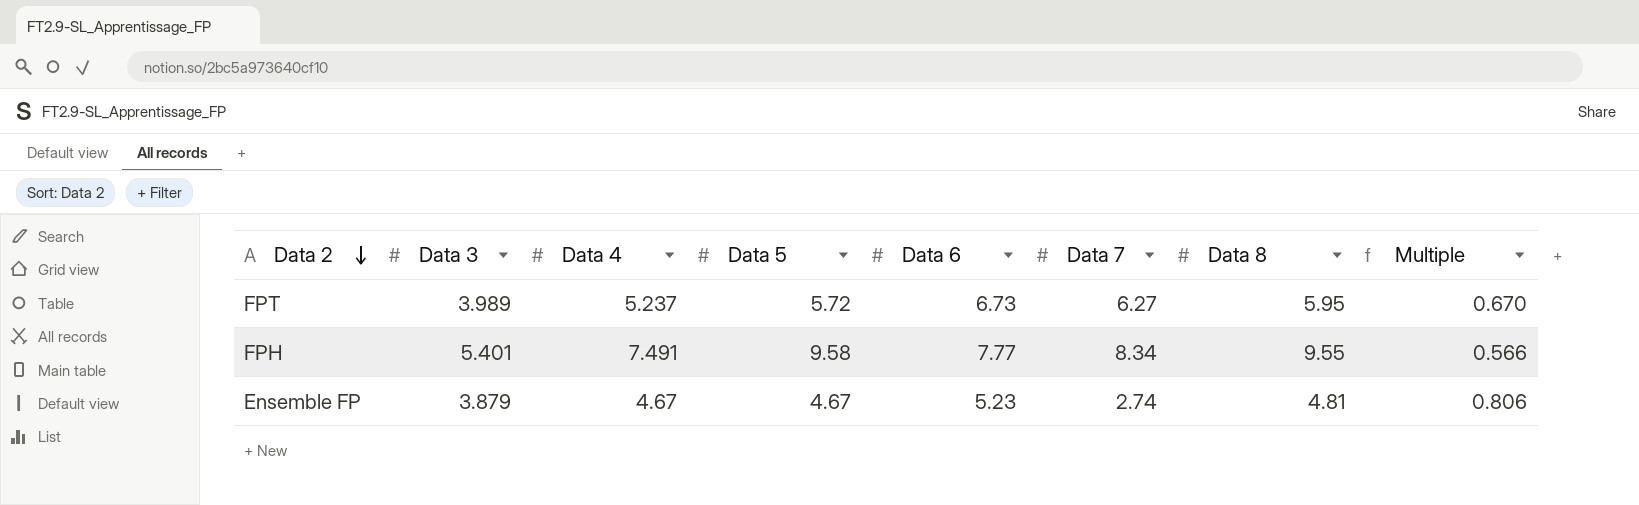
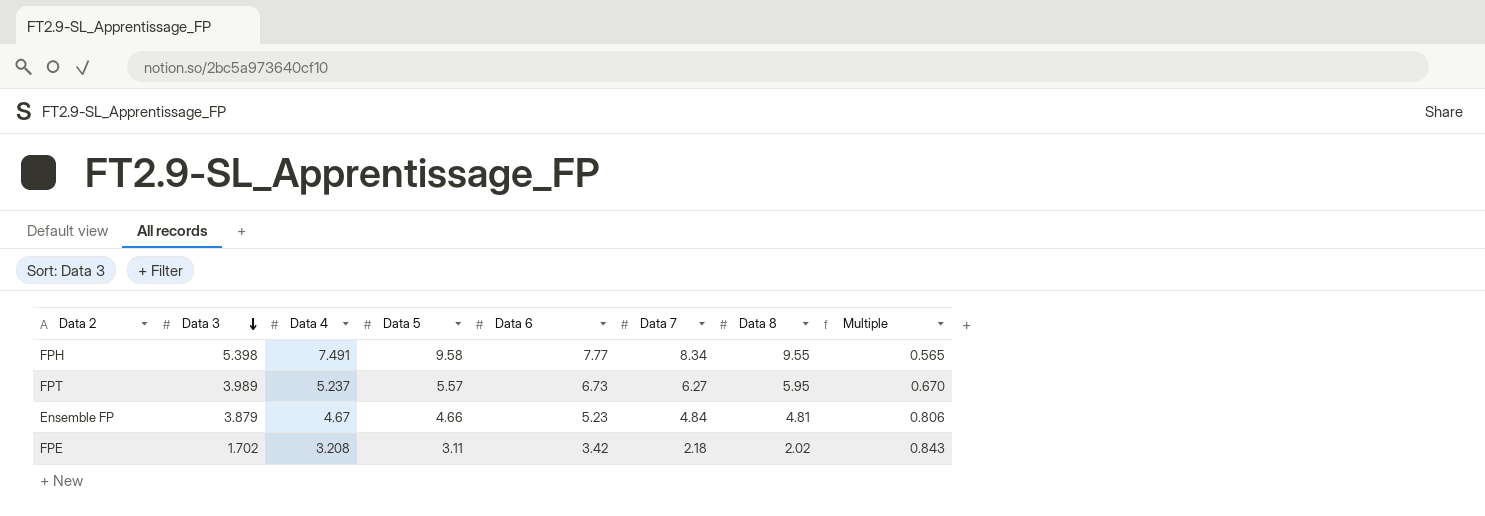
row order: Data 2 descending -> Data 3 descending
FPH | Data 3: 5.401 -> 5.398
FPH | Multiple: 0.566 -> 0.565
FPT | Data 5: 5.72 -> 5.57
Ensemble FP | Data 5: 4.67 -> 4.66
Ensemble FP | Data 7: 2.74 -> 4.84
row FPE: none -> 1.702 | 3.208 | 3.11 | 3.42 | 2.18 | 2.02 | 0.843

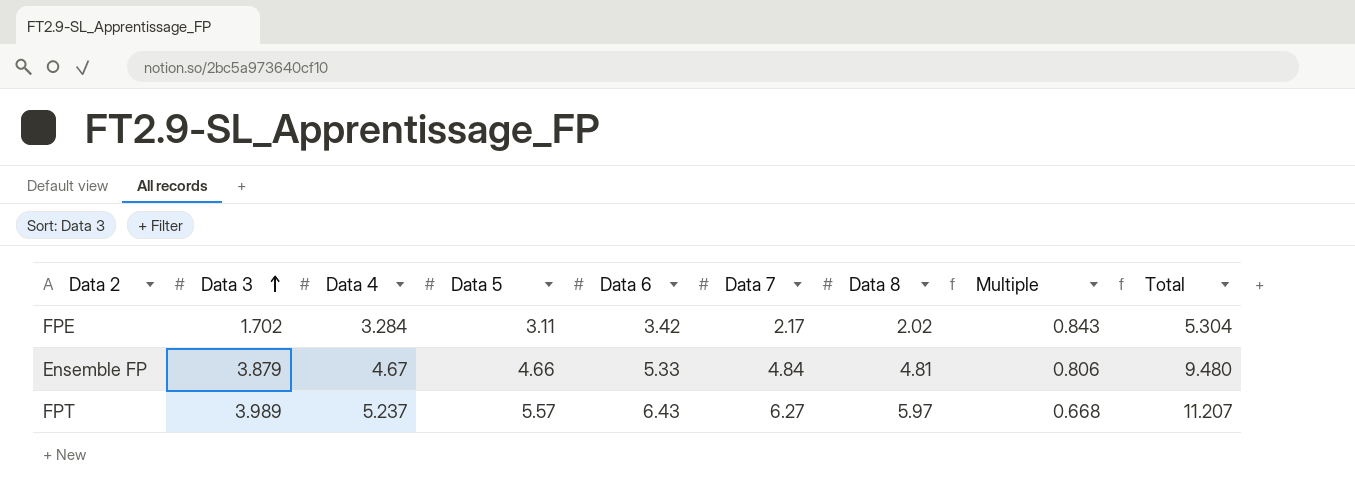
row order: Data 3 descending -> Data 3 ascending
column Total | formula: none -> [Data 4] + [Data 8]
row FPH: 5.398 | 7.491 | 9.58 | 7.77 | 8.34 | 9.55 | 0.565 -> none
FPE | Data 4: 3.208 -> 3.284
FPE | Data 7: 2.18 -> 2.17
Ensemble FP | Data 6: 5.23 -> 5.33
FPT | Data 6: 6.73 -> 6.43
FPT | Data 8: 5.95 -> 5.97
FPT | Multiple: 0.670 -> 0.668

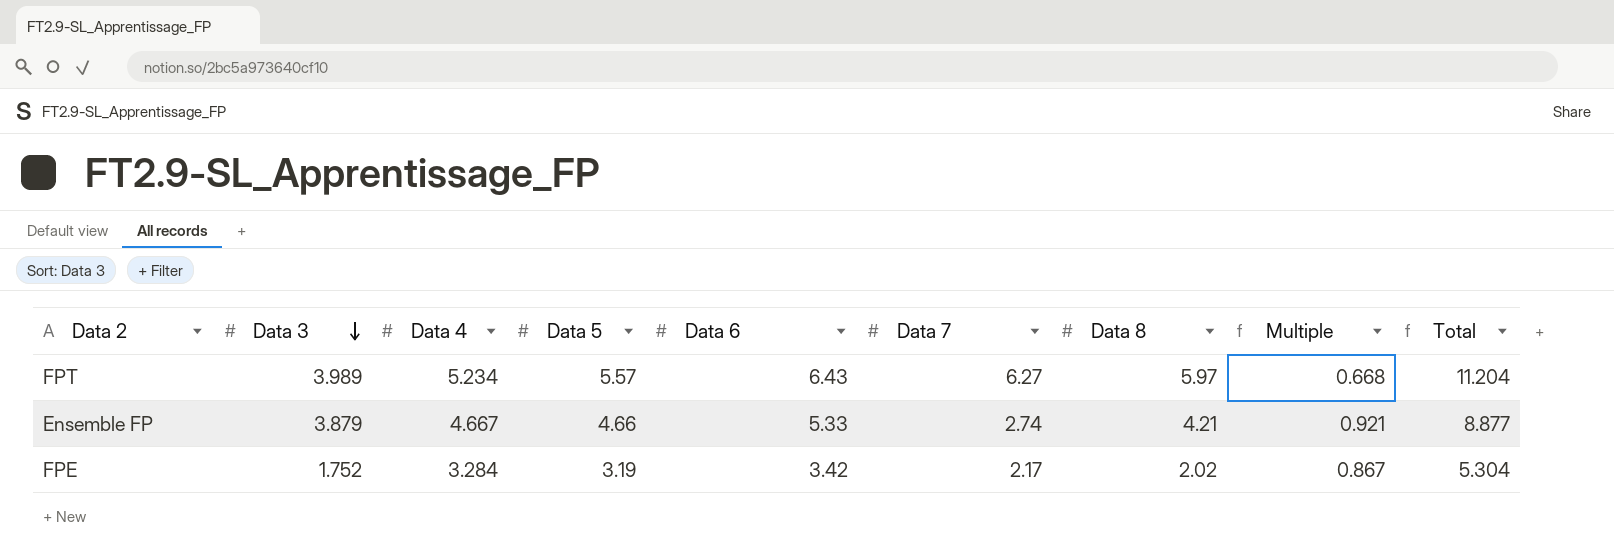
row order: Data 3 ascending -> Data 3 descending
FPT | Data 4: 5.237 -> 5.234
FPT | Total: 11.207 -> 11.204
Ensemble FP | Data 4: 4.67 -> 4.667
Ensemble FP | Data 7: 4.84 -> 2.74
Ensemble FP | Data 8: 4.81 -> 4.21
Ensemble FP | Multiple: 0.806 -> 0.921
Ensemble FP | Total: 9.480 -> 8.877
FPE | Data 3: 1.702 -> 1.752
FPE | Data 5: 3.11 -> 3.19
FPE | Multiple: 0.843 -> 0.867

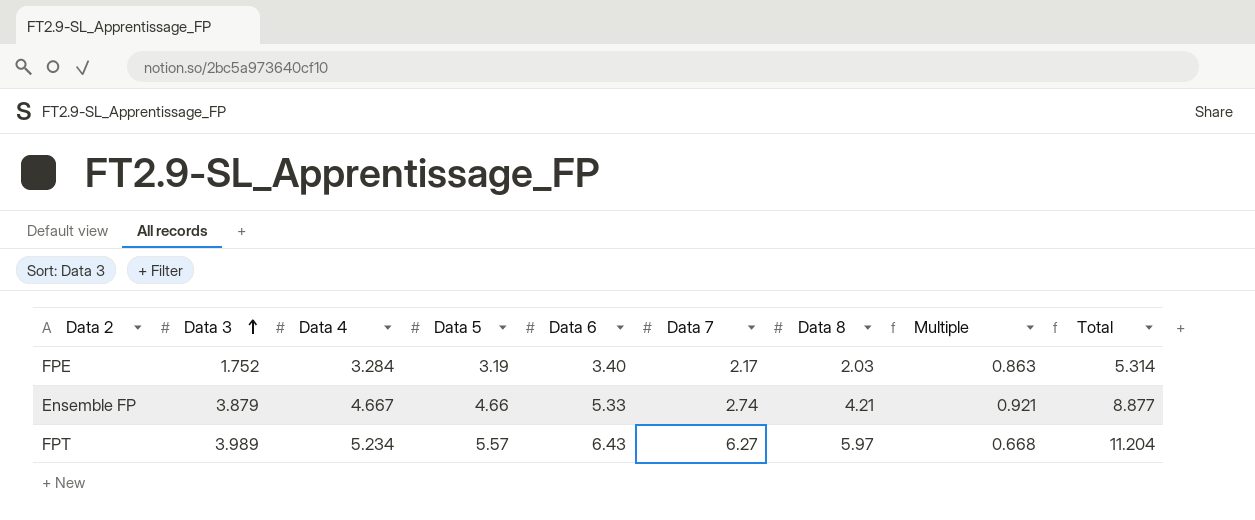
row order: Data 3 descending -> Data 3 ascending
FPE | Data 6: 3.42 -> 3.40
FPE | Data 8: 2.02 -> 2.03
FPE | Multiple: 0.867 -> 0.863
FPE | Total: 5.304 -> 5.314

